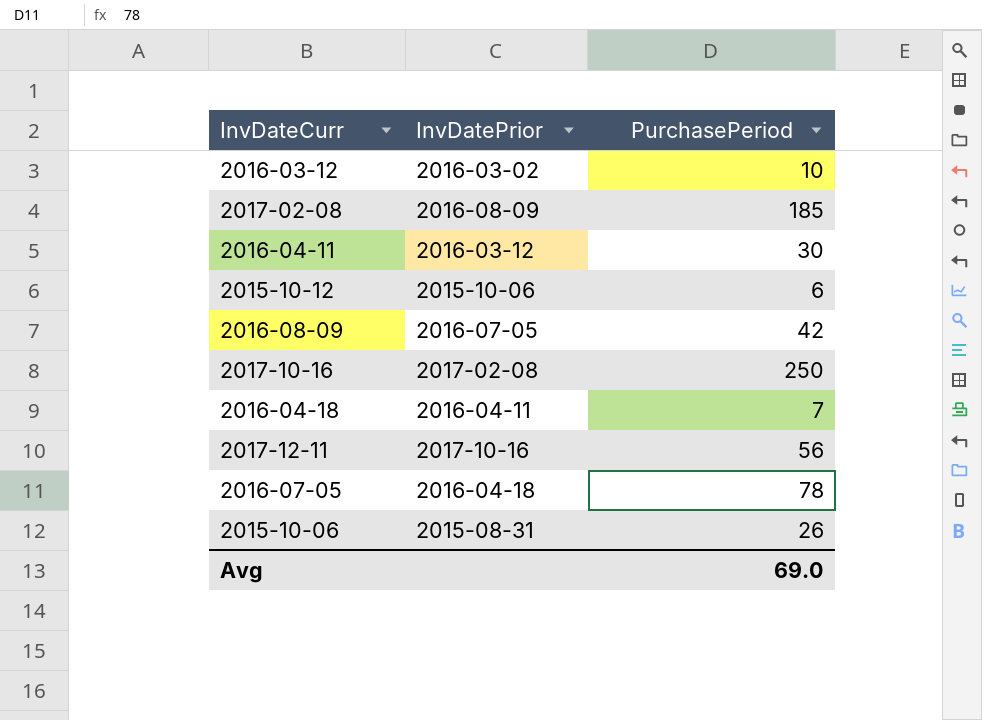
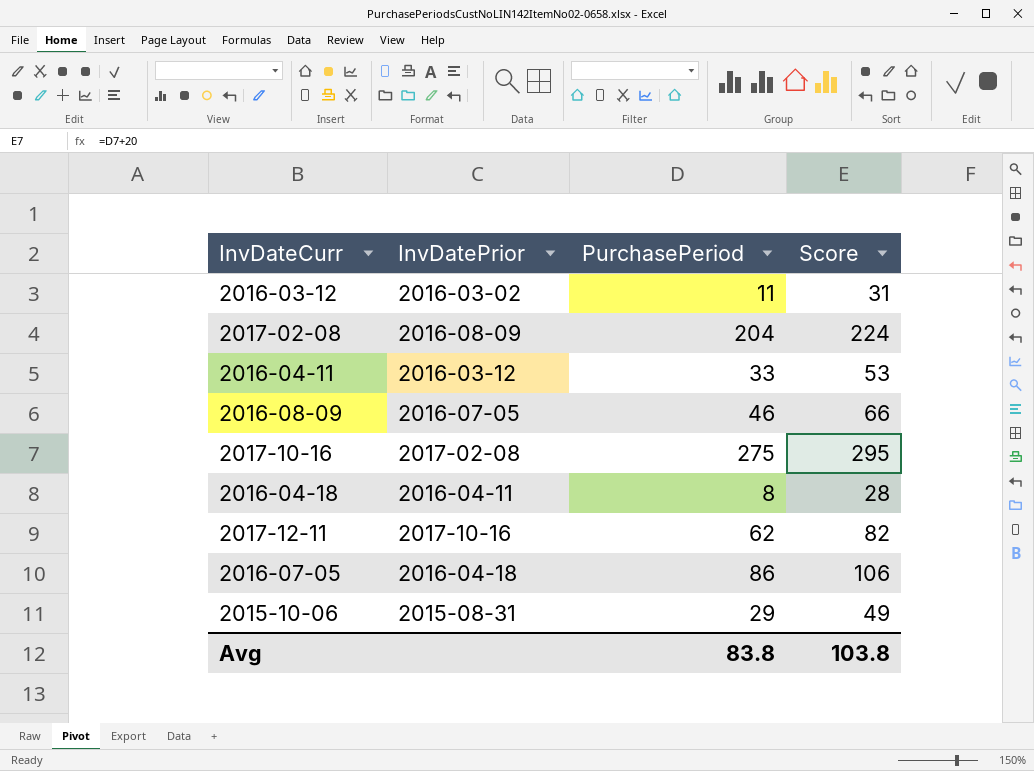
column Score | formula: none -> [PurchasePeriod] + 20
row 2015-10-12: 2015-10-06 | 6 -> none
2016-03-12 | PurchasePeriod: 10 -> 11
2017-02-08 | PurchasePeriod: 185 -> 204
2016-04-11 | PurchasePeriod: 30 -> 33
2016-08-09 | PurchasePeriod: 42 -> 46
2017-10-16 | PurchasePeriod: 250 -> 275
2016-04-18 | PurchasePeriod: 7 -> 8
2017-12-11 | PurchasePeriod: 56 -> 62
2016-07-05 | PurchasePeriod: 78 -> 86
2015-10-06 | PurchasePeriod: 26 -> 29
Avg | PurchasePeriod: 69.0 -> 83.8

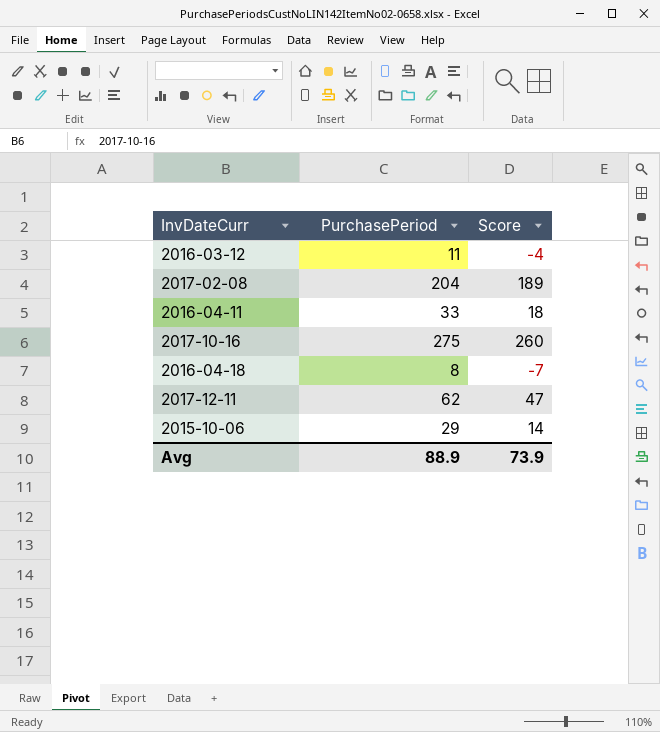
column InvDatePrior | position: 2 -> none
column Score | formula: [PurchasePeriod] + 20 -> [PurchasePeriod] - 15
row 2016-08-09: 2016-07-05 | 46 | 66 -> none
row 2016-07-05: 2016-04-18 | 86 | 106 -> none
Avg | PurchasePeriod: 83.8 -> 88.9
Avg | Score: 103.8 -> 73.9

